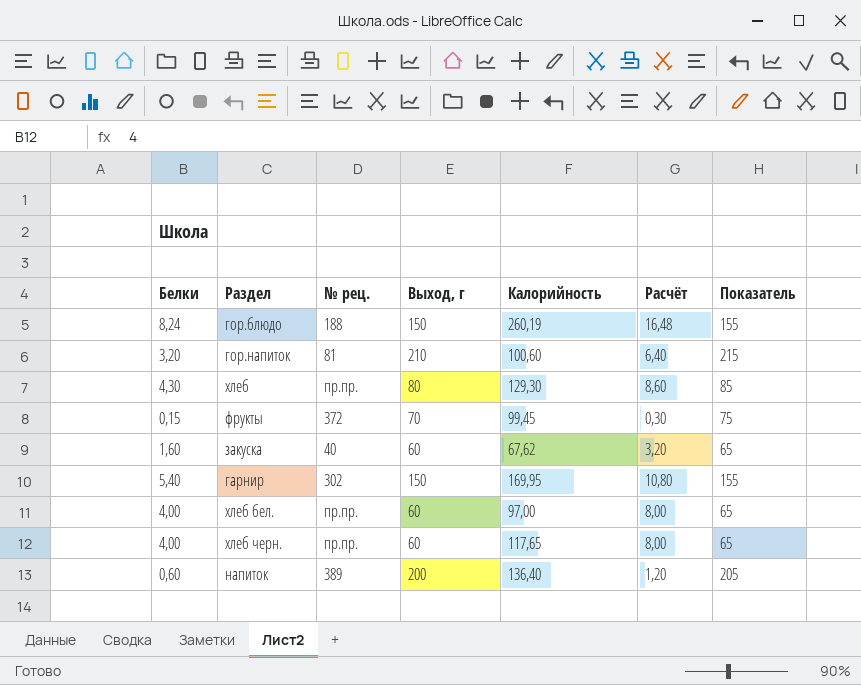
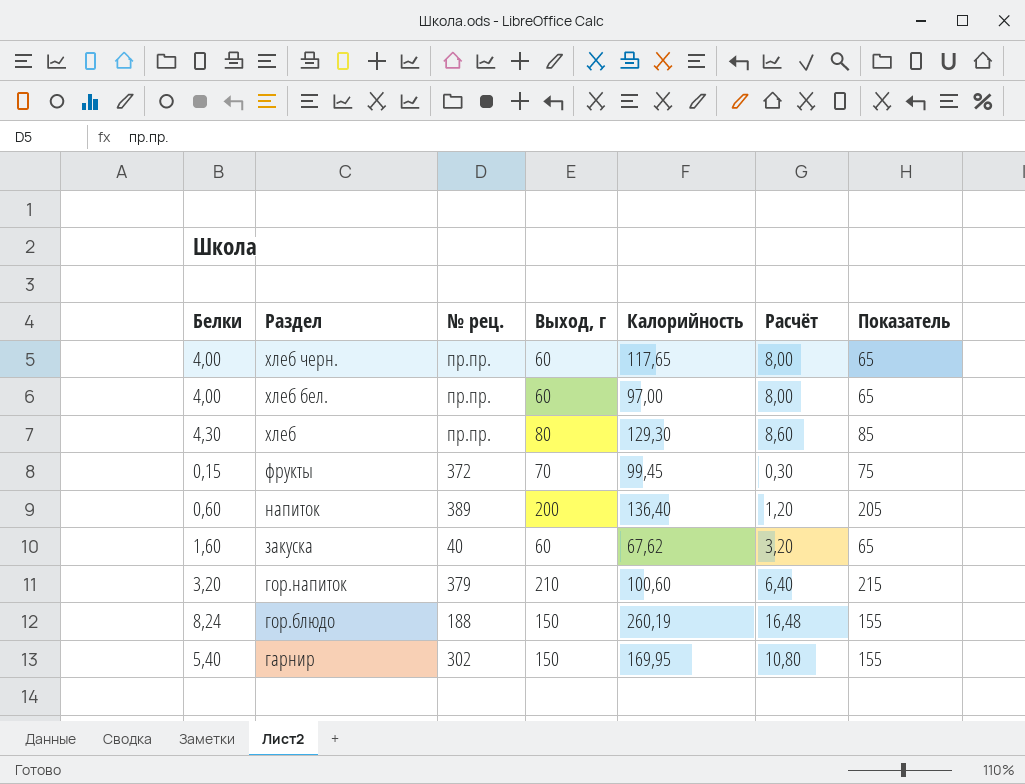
row order: none -> Раздел descending
гор.напиток | № рец.: 81 -> 379

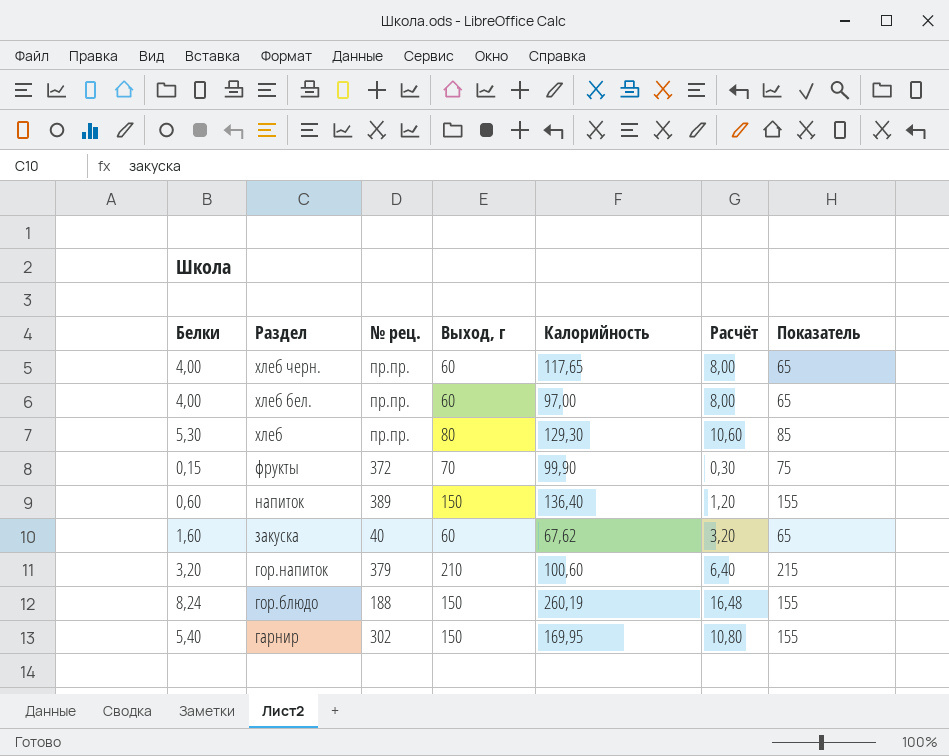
хлеб | Белки: 4,30 -> 5,30
хлеб | Расчёт: 8,60 -> 10,60
фрукты | Калорийность: 99,45 -> 99,90
напиток | Выход, г: 200 -> 150
напиток | Показатель: 205 -> 155

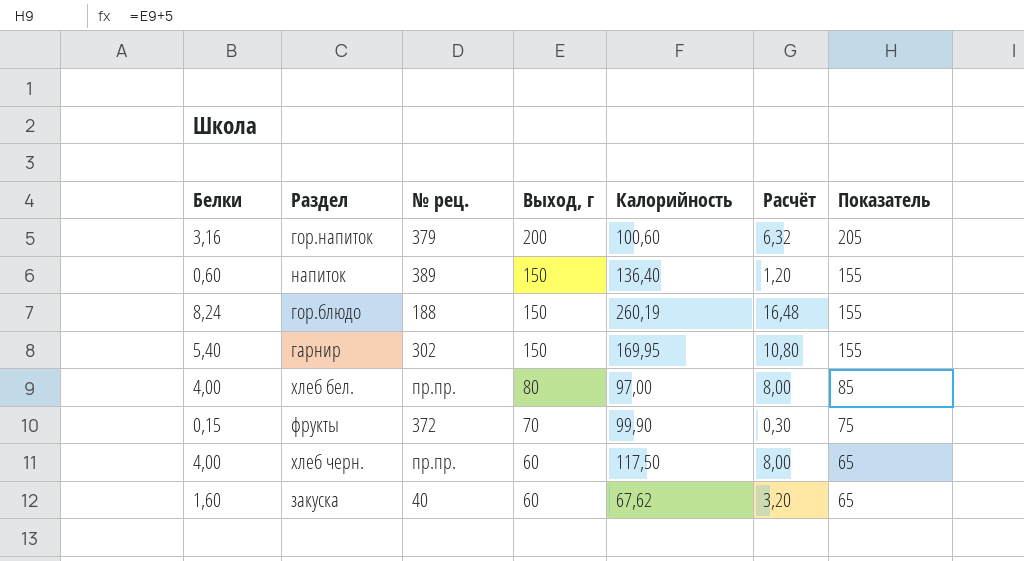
row order: Раздел descending -> Выход, г descending
row хлеб: 5,30 | пр.пр. | 80 | 129,30 | 10,60 | 85 -> none
гор.напиток | Белки: 3,20 -> 3,16
гор.напиток | Выход, г: 210 -> 200
гор.напиток | Расчёт: 6,40 -> 6,32
гор.напиток | Показатель: 215 -> 205
хлеб бел. | Выход, г: 60 -> 80
хлеб бел. | Показатель: 65 -> 85
хлеб черн. | Калорийность: 117,65 -> 117,50

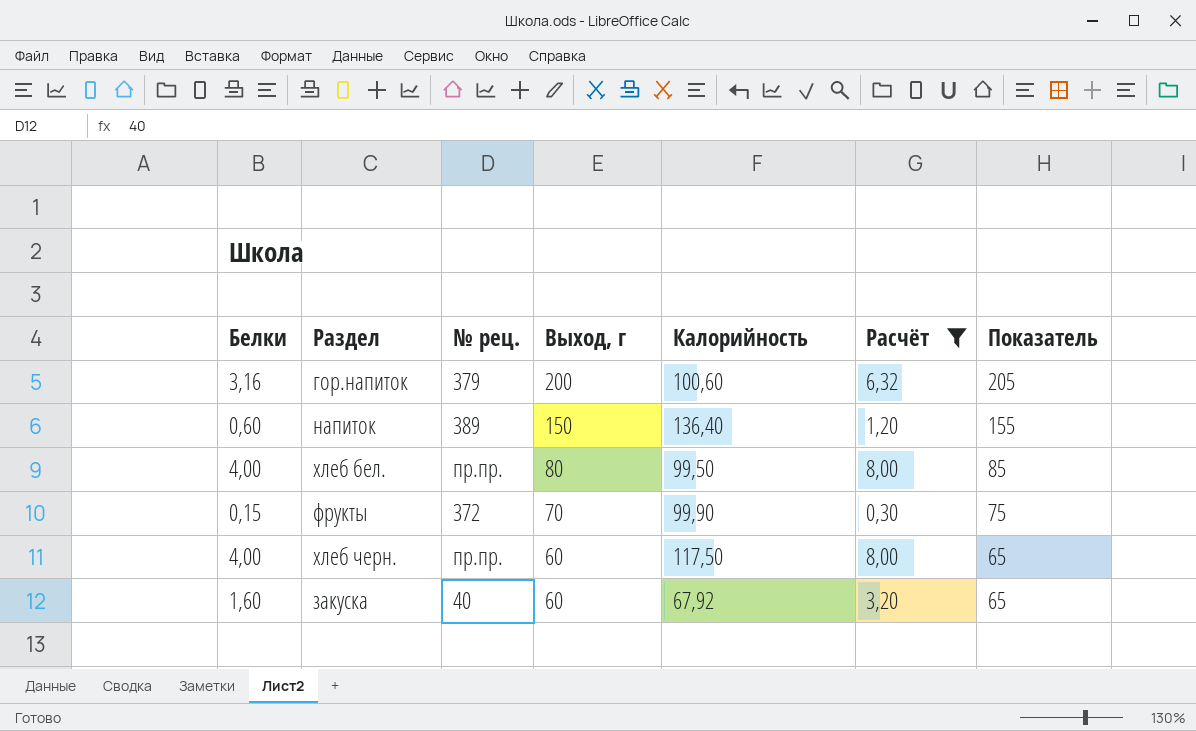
filter: none -> Расчёт <= 8,00
хлеб бел. | Калорийность: 97,00 -> 99,50
закуска | Калорийность: 67,62 -> 67,92

